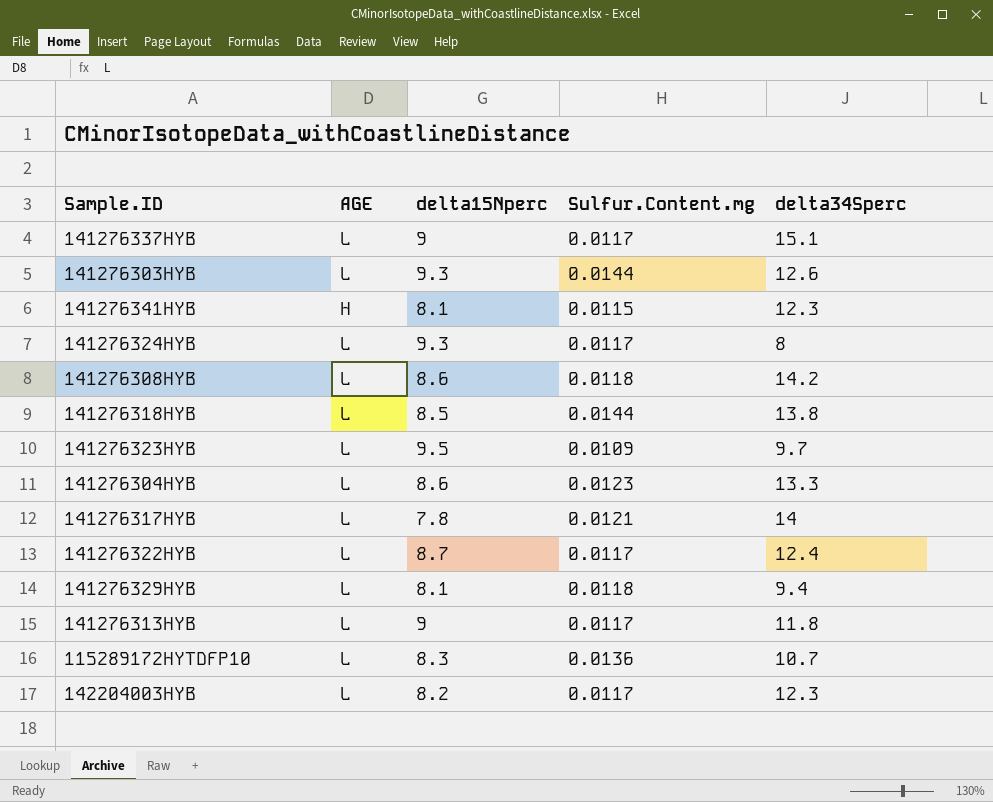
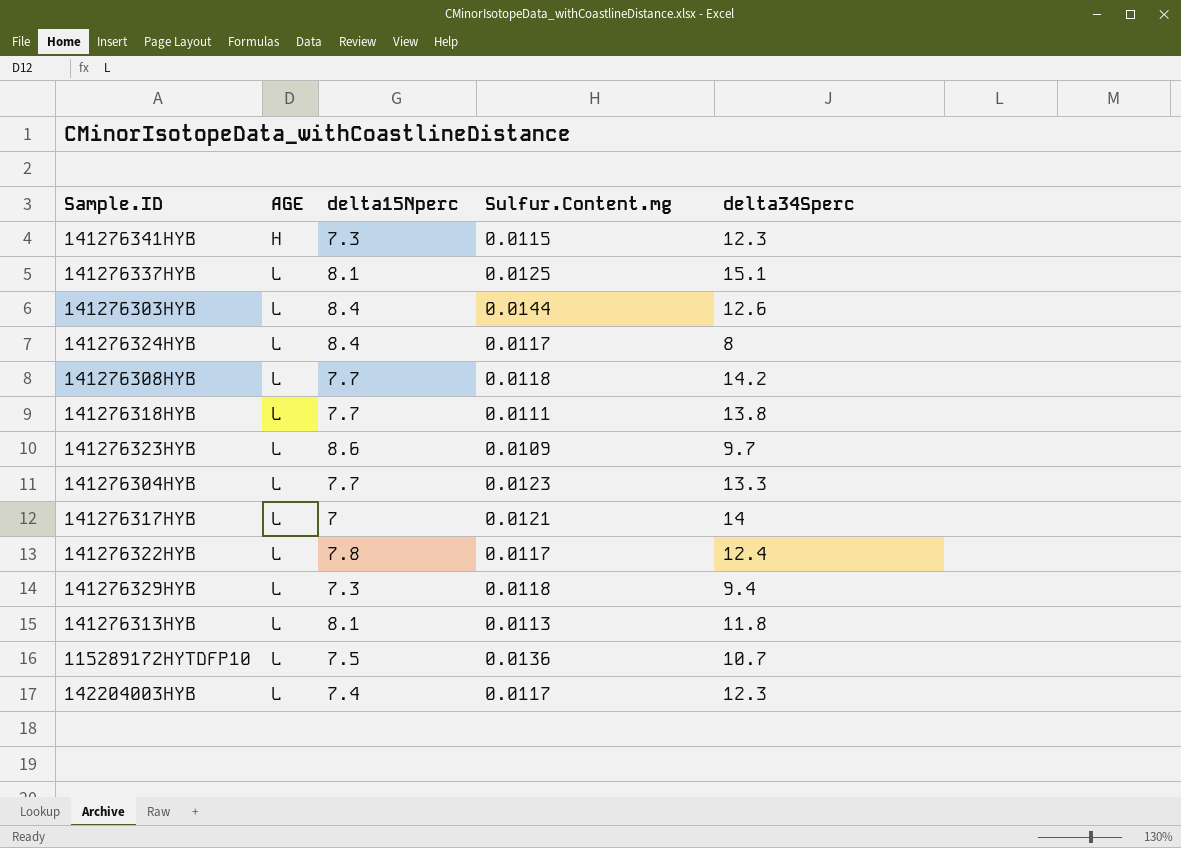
row order: none -> AGE ascending
141276341HYB | delta15Nperc: 8.1 -> 7.3
141276337HYB | delta15Nperc: 9 -> 8.1
141276337HYB | Sulfur.Content.mg: 0.0117 -> 0.0125
141276303HYB | delta15Nperc: 9.3 -> 8.4
141276324HYB | delta15Nperc: 9.3 -> 8.4
141276308HYB | delta15Nperc: 8.6 -> 7.7
141276318HYB | delta15Nperc: 8.5 -> 7.7
141276318HYB | Sulfur.Content.mg: 0.0144 -> 0.0111
141276323HYB | delta15Nperc: 9.5 -> 8.6
141276304HYB | delta15Nperc: 8.6 -> 7.7
141276317HYB | delta15Nperc: 7.8 -> 7
141276322HYB | delta15Nperc: 8.7 -> 7.8
141276329HYB | delta15Nperc: 8.1 -> 7.3
141276313HYB | delta15Nperc: 9 -> 8.1
141276313HYB | Sulfur.Content.mg: 0.0117 -> 0.0113
115289172HYTDFP10 | delta15Nperc: 8.3 -> 7.5
142204003HYB | delta15Nperc: 8.2 -> 7.4

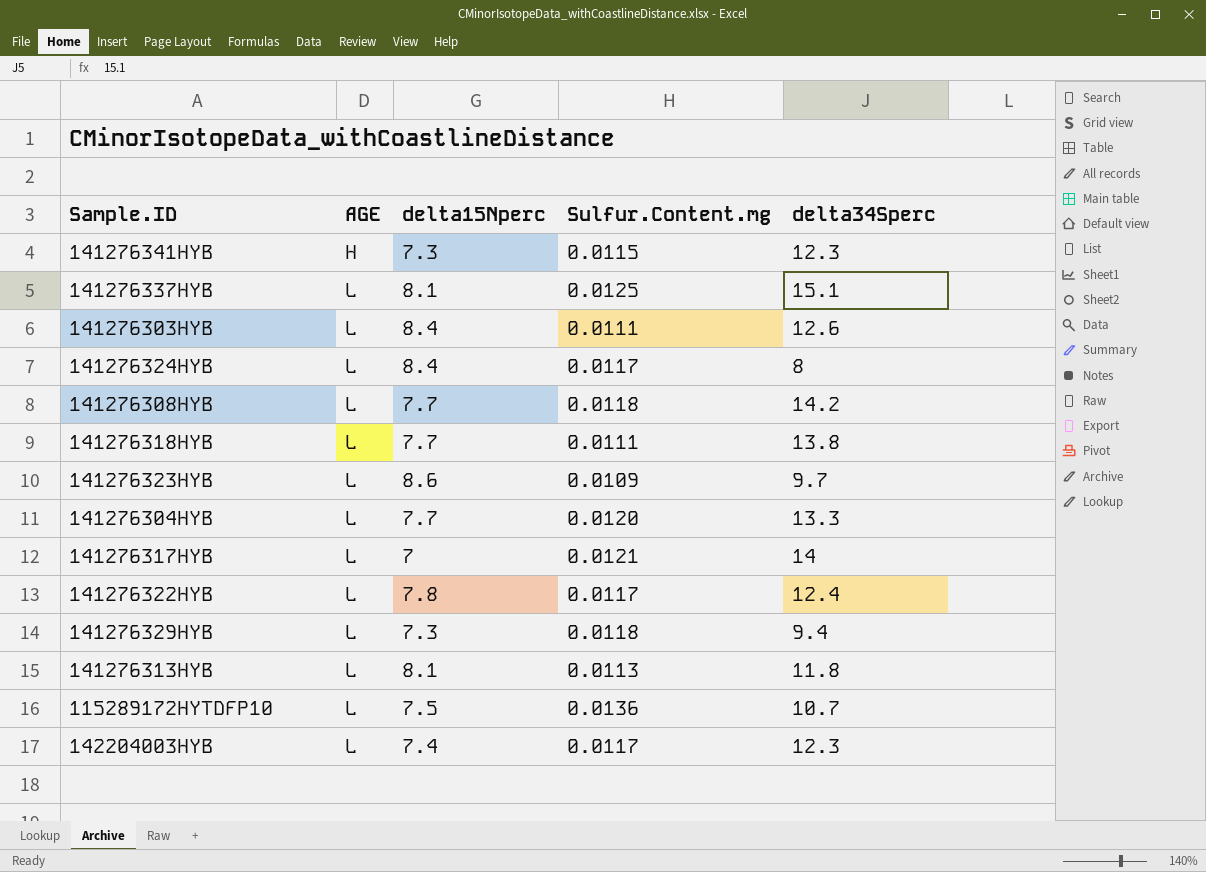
141276303HYB | Sulfur.Content.mg: 0.0144 -> 0.0111
141276304HYB | Sulfur.Content.mg: 0.0123 -> 0.0120

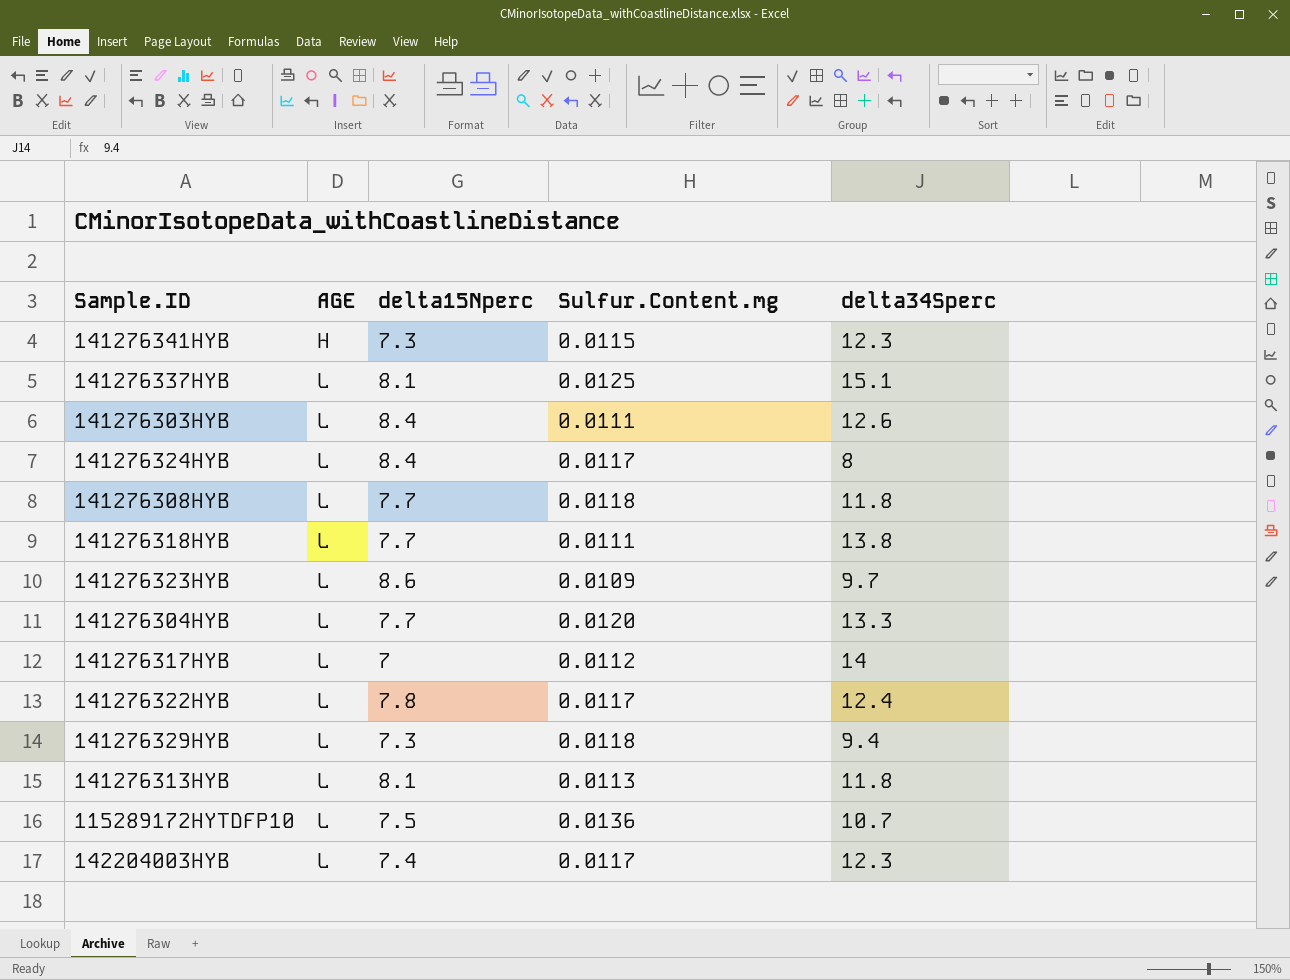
141276308HYB | delta34Sperc: 14.2 -> 11.8
141276317HYB | Sulfur.Content.mg: 0.0121 -> 0.0112

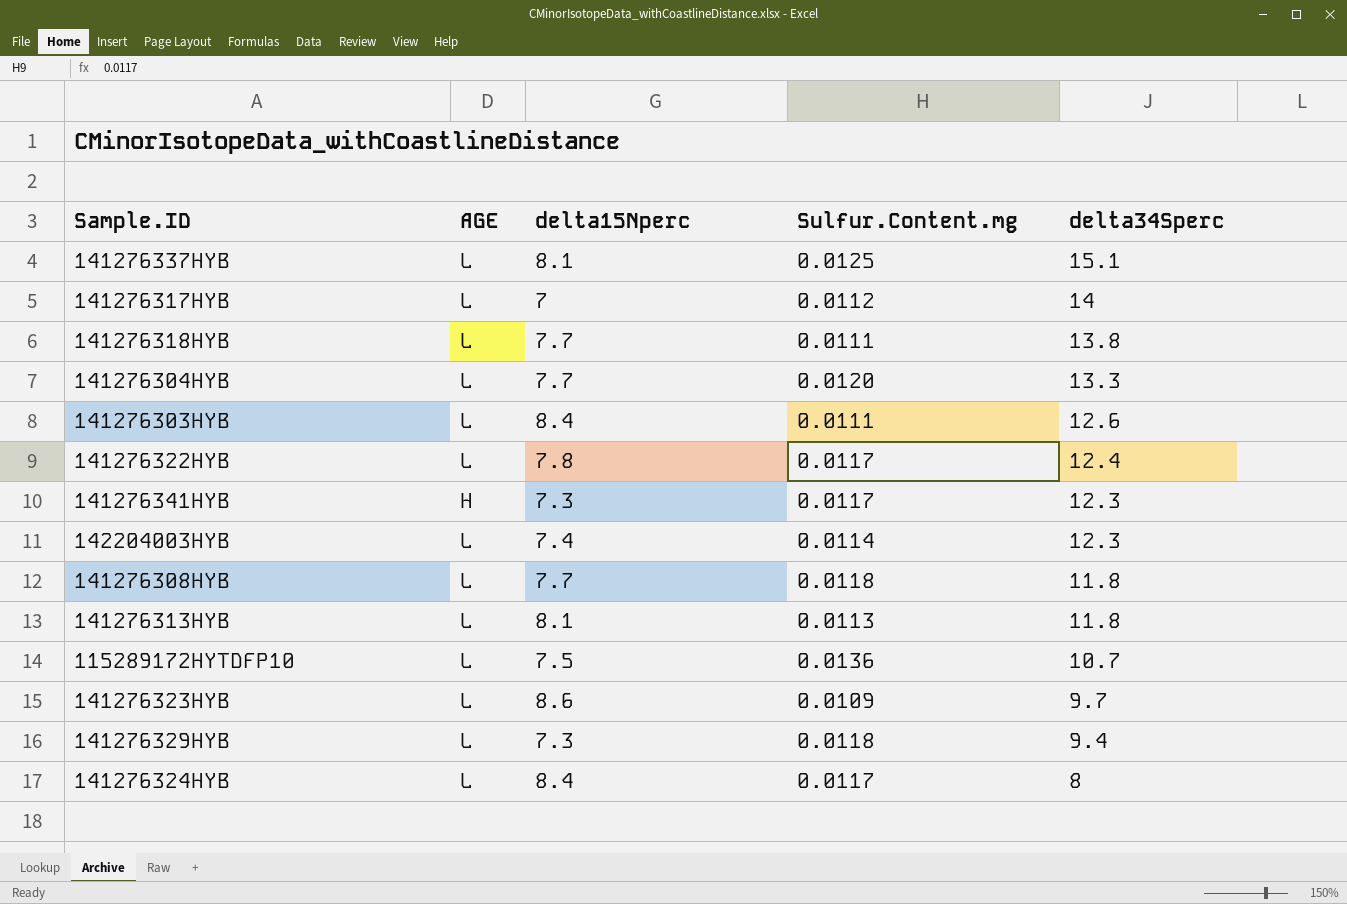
row order: AGE ascending -> delta34Sperc descending
141276341HYB | Sulfur.Content.mg: 0.0115 -> 0.0117
142204003HYB | Sulfur.Content.mg: 0.0117 -> 0.0114

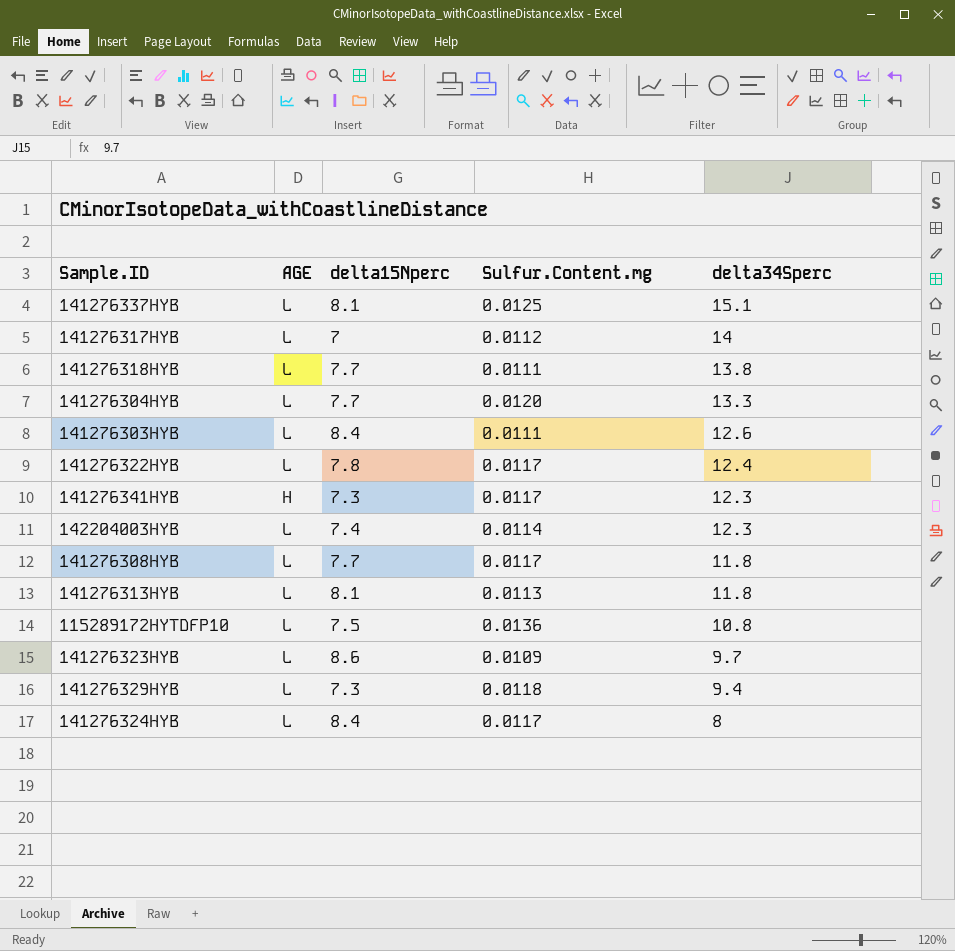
141276308HYB | Sulfur.Content.mg: 0.0118 -> 0.0117
115289172HYTDFP10 | delta34Sperc: 10.7 -> 10.8

